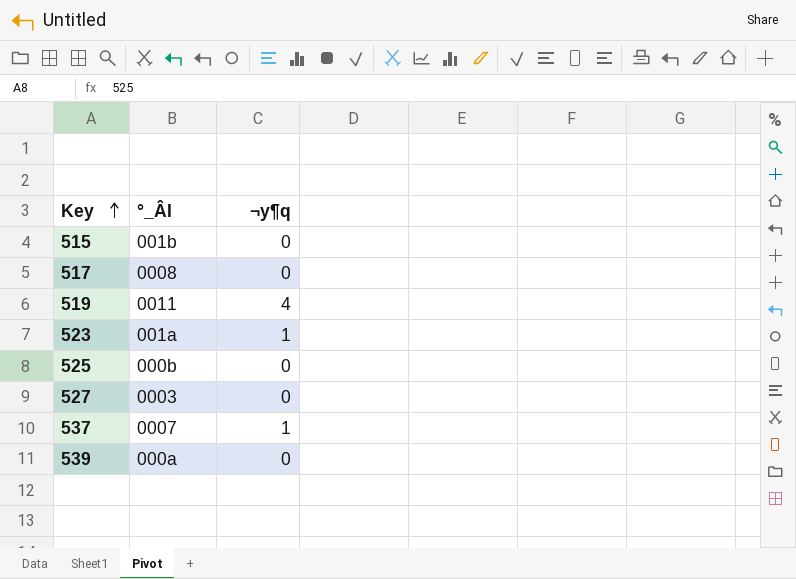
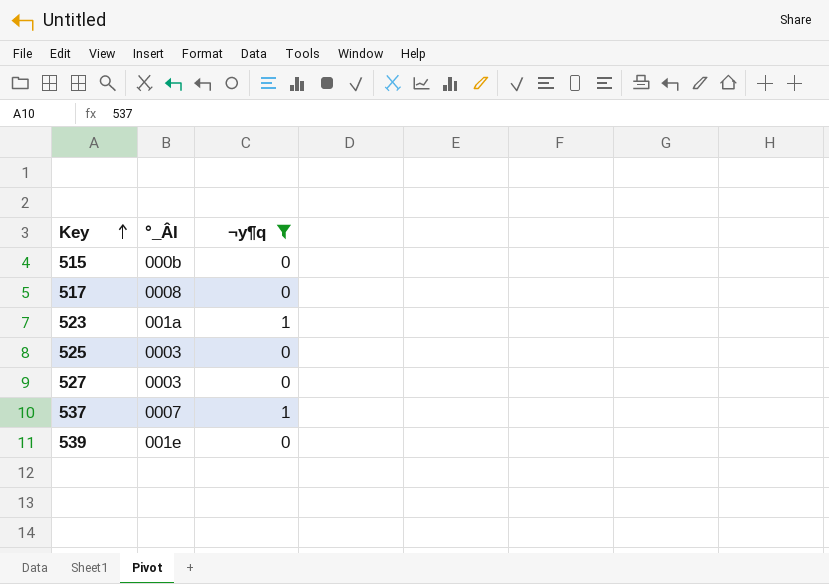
filter: none -> ¬y¶q != 4
515 | °_ÂI: 001b -> 000b
525 | °_ÂI: 000b -> 0003
539 | °_ÂI: 000a -> 001e

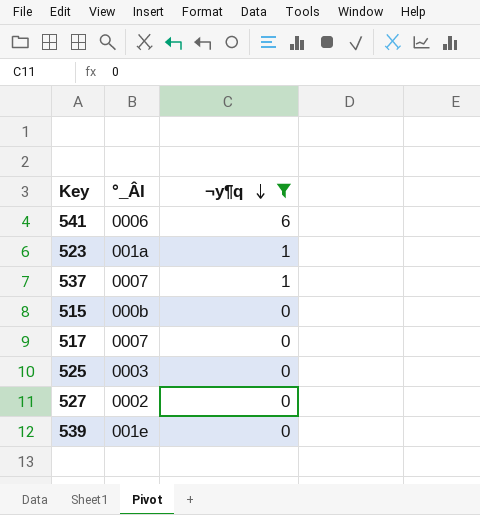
row order: Key ascending -> ¬y¶q descending
row 541: none -> 0006 | 6
517 | °_ÂI: 0008 -> 0007
527 | °_ÂI: 0003 -> 0002

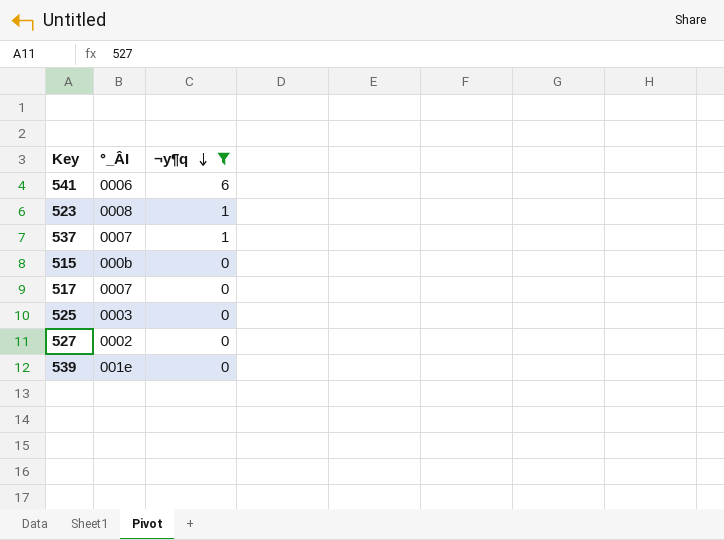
523 | °_ÂI: 001a -> 0008

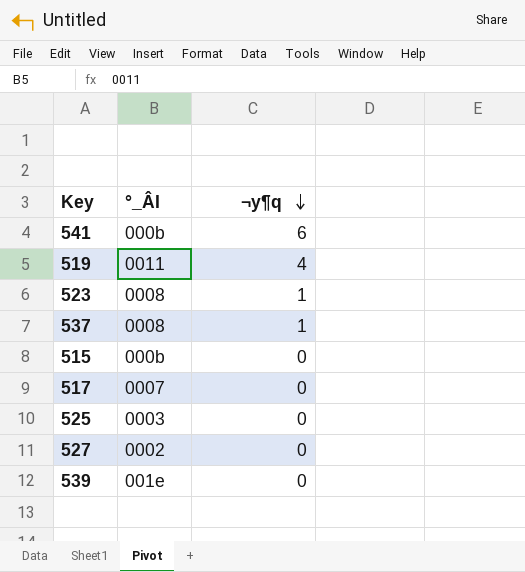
filter: ¬y¶q != 4 -> none
541 | °_ÂI: 0006 -> 000b
537 | °_ÂI: 0007 -> 0008

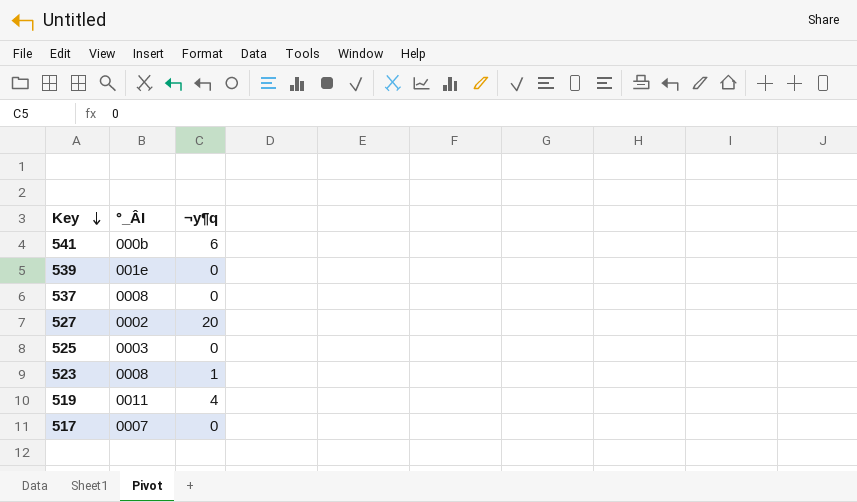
row order: ¬y¶q descending -> Key descending
row 515: 000b | 0 -> none
537 | ¬y¶q: 1 -> 0
527 | ¬y¶q: 0 -> 20

